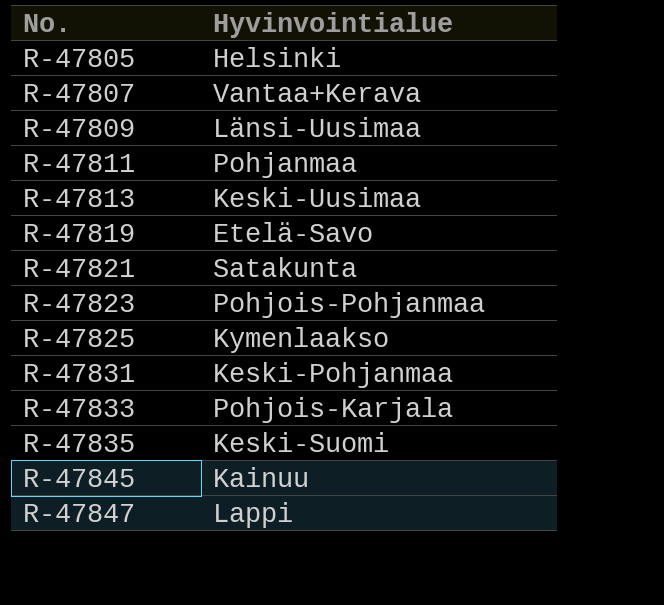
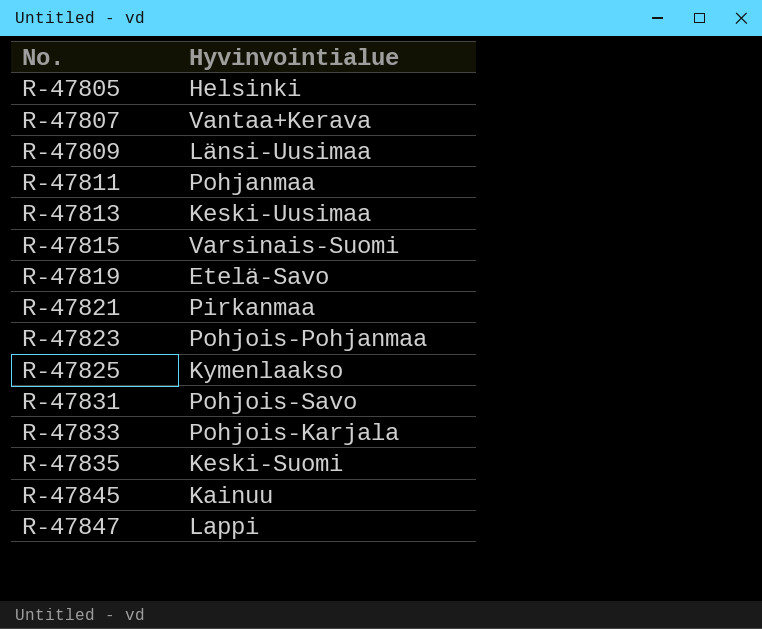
row R-47815: none -> Varsinais-Suomi
R-47821 | Hyvinvointialue: Satakunta -> Pirkanmaa
R-47831 | Hyvinvointialue: Keski-Pohjanmaa -> Pohjois-Savo

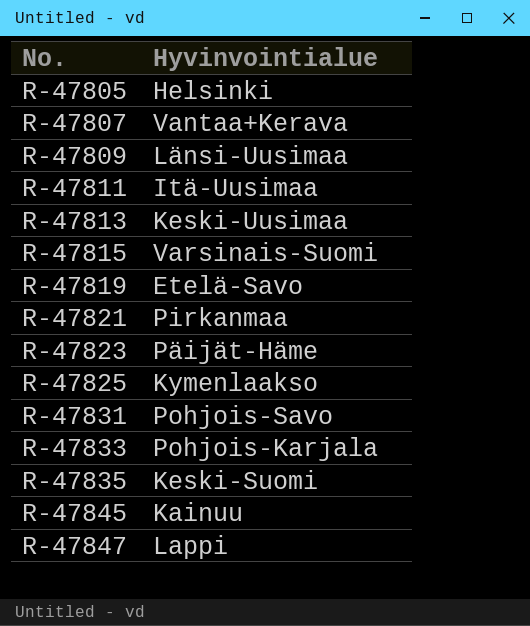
R-47811 | Hyvinvointialue: Pohjanmaa -> Itä-Uusimaa
R-47823 | Hyvinvointialue: Pohjois-Pohjanmaa -> Päijät-Häme

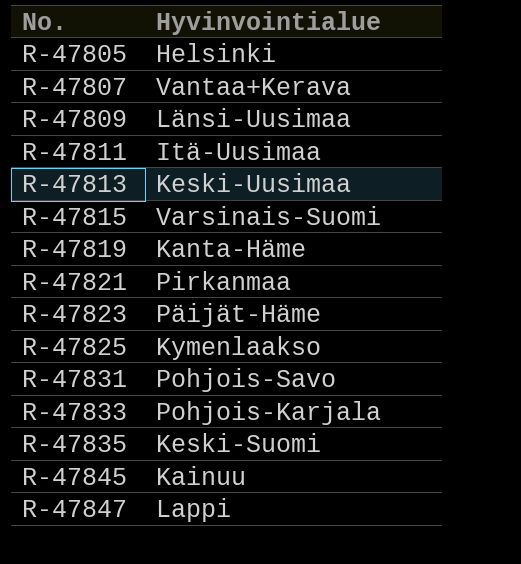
R-47819 | Hyvinvointialue: Etelä-Savo -> Kanta-Häme

